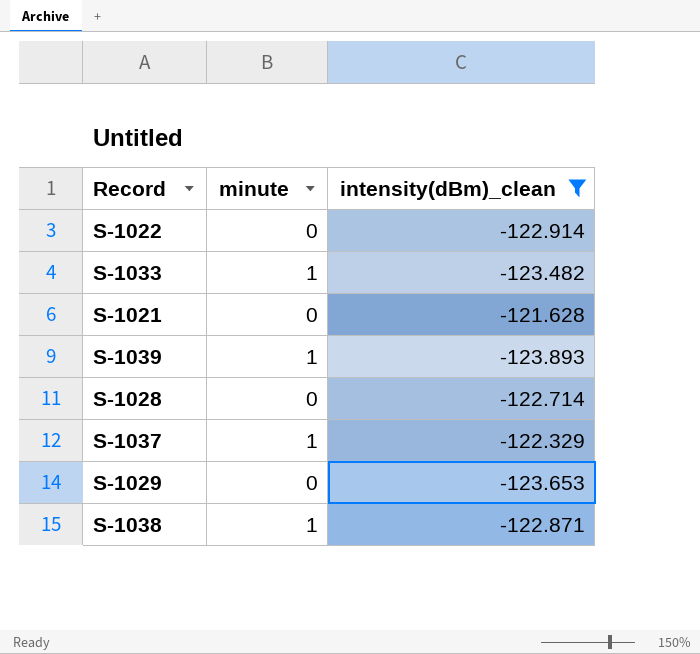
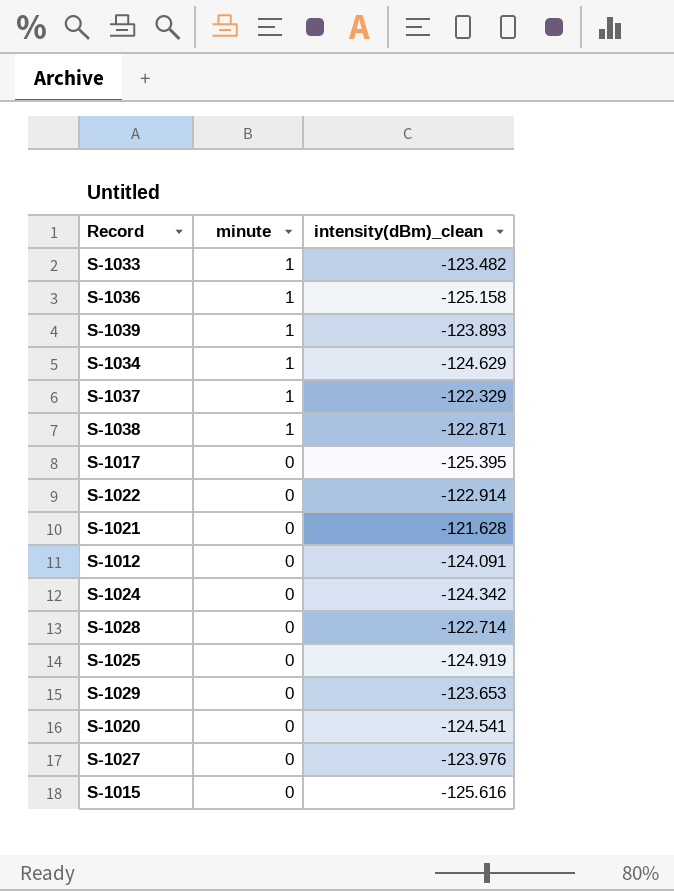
filter: intensity(dBm)_clean >= -123.893 -> none
row order: none -> minute descending

